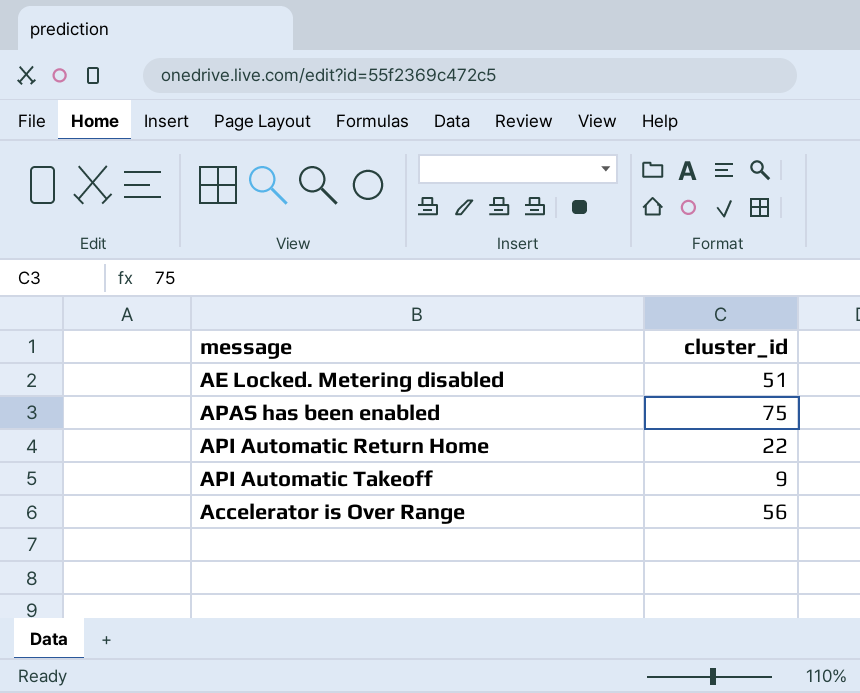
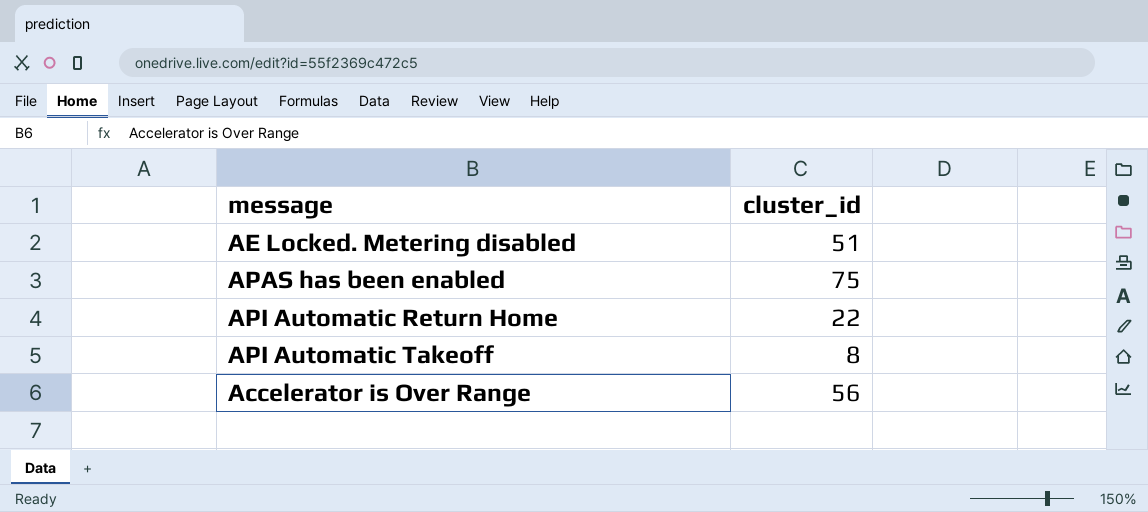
API Automatic Takeoff | cluster_id: 9 -> 8

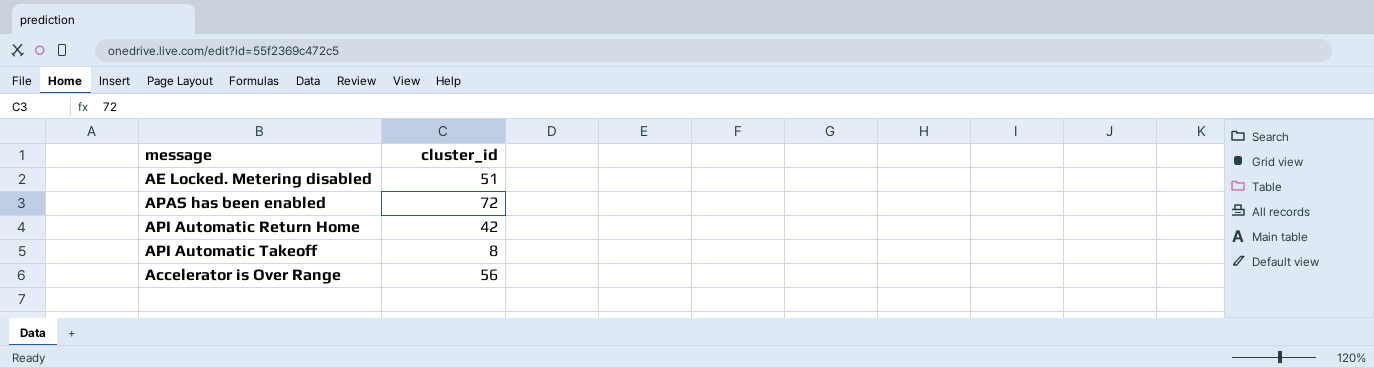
APAS has been enabled | cluster_id: 75 -> 72
API Automatic Return Home | cluster_id: 22 -> 42

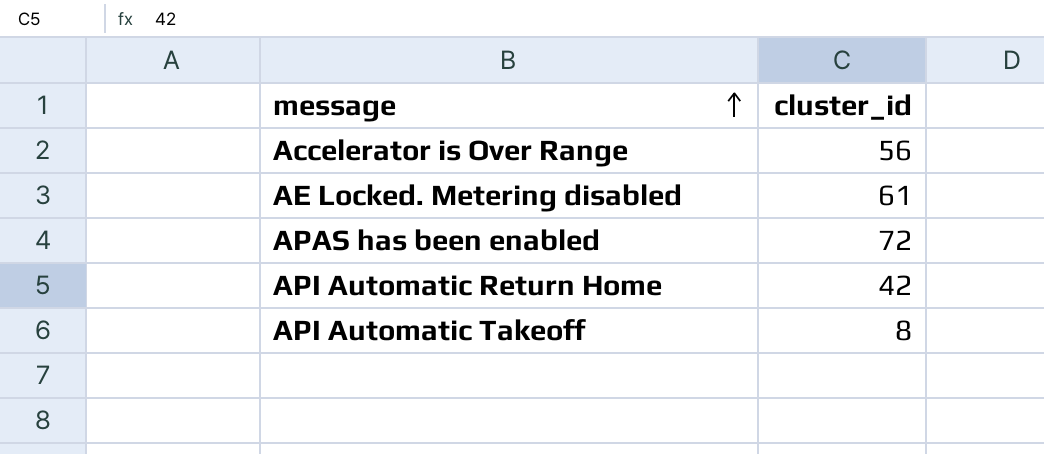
row order: none -> message ascending
AE Locked. Metering disabled | cluster_id: 51 -> 61

